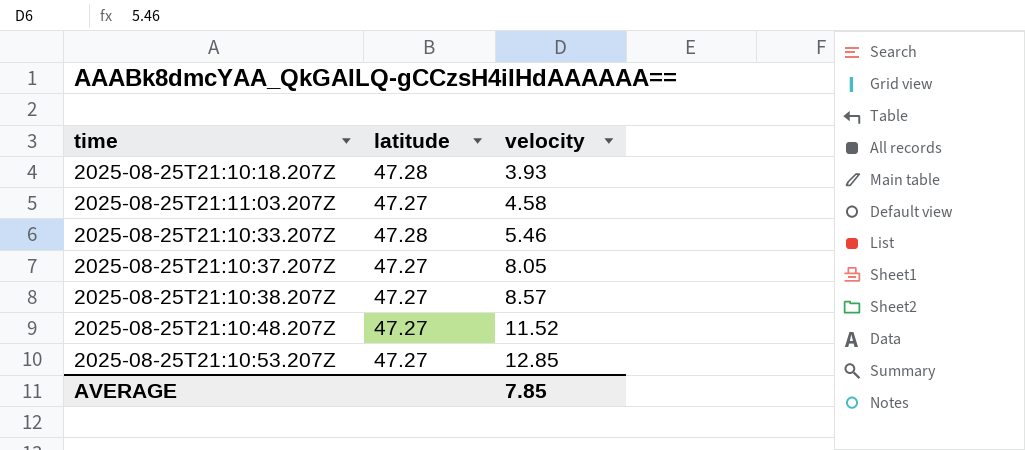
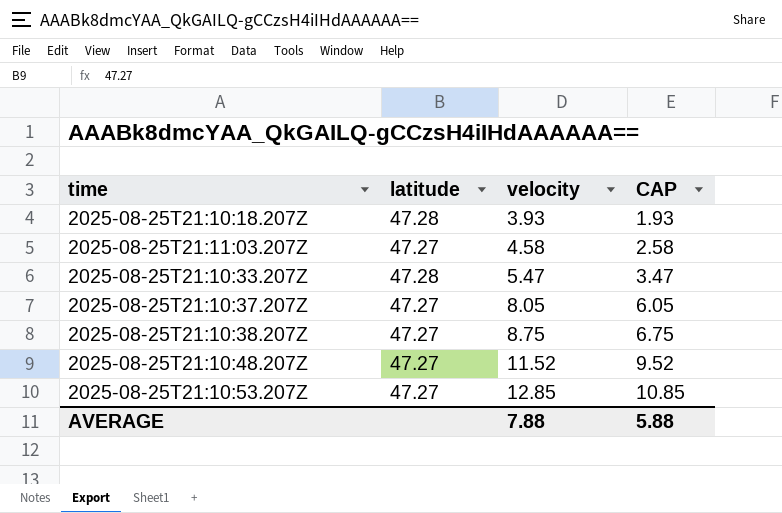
column CAP | formula: none -> [velocity] - 2
2025-08-25T21:10:33.207Z | velocity: 5.46 -> 5.47
2025-08-25T21:10:38.207Z | velocity: 8.57 -> 8.75
AVERAGE | velocity: 7.85 -> 7.88

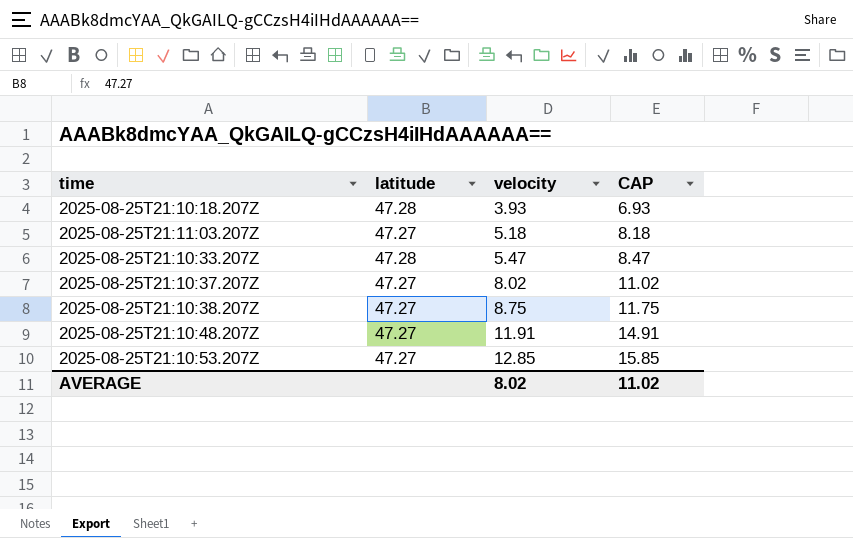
column CAP | formula: [velocity] - 2 -> [velocity] + 3
2025-08-25T21:11:03.207Z | velocity: 4.58 -> 5.18
2025-08-25T21:10:37.207Z | velocity: 8.05 -> 8.02
2025-08-25T21:10:48.207Z | velocity: 11.52 -> 11.91
AVERAGE | velocity: 7.88 -> 8.02
AVERAGE | CAP: 5.88 -> 11.02

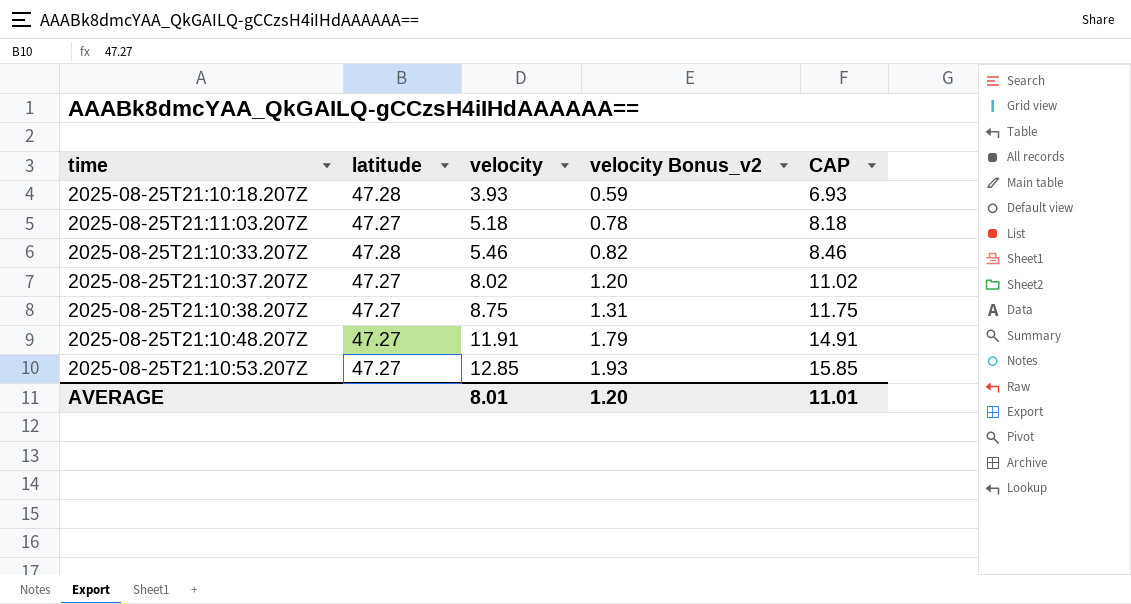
column velocity Bonus_v2 | formula: none -> [velocity] * 0.15
2025-08-25T21:10:33.207Z | velocity: 5.47 -> 5.46
2025-08-25T21:10:33.207Z | CAP: 8.47 -> 8.46
AVERAGE | velocity: 8.02 -> 8.01
AVERAGE | CAP: 11.02 -> 11.01

